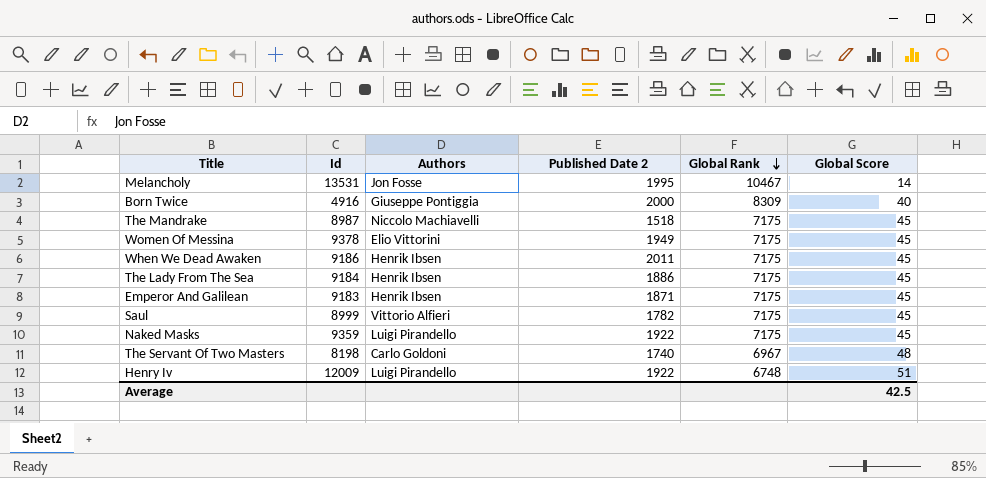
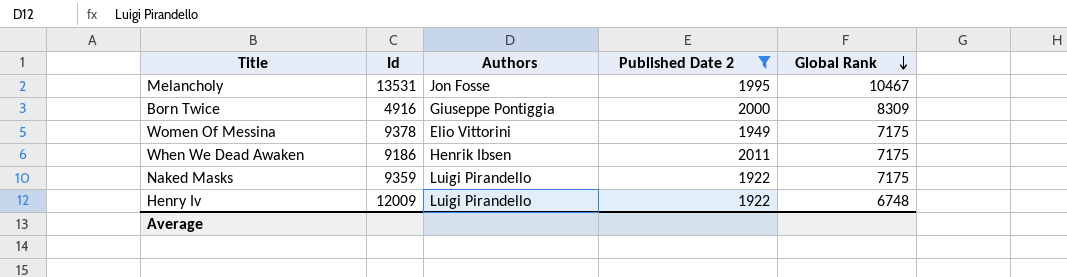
filter: none -> Published Date 2 >= 1922
column Global Score | position: 6 -> none

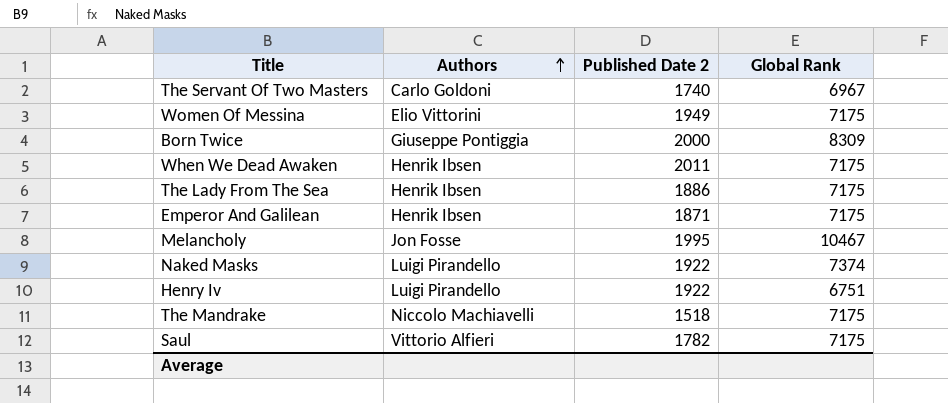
filter: Published Date 2 >= 1922 -> none
row order: Global Rank descending -> Authors ascending
column Id | position: 2 -> none
Naked Masks | Global Rank: 7175 -> 7374
Henry Iv | Global Rank: 6748 -> 6751

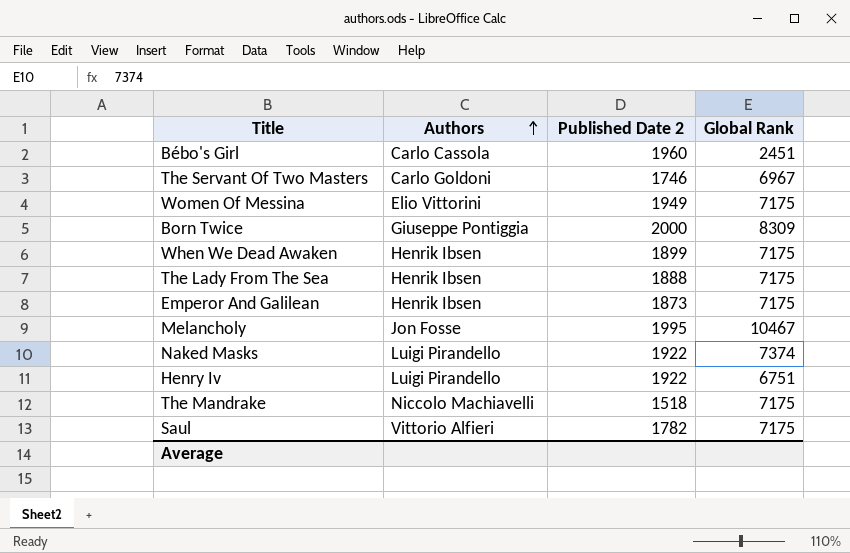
row Bébo's Girl: none -> Carlo Cassola | 1960 | 2451
The Servant Of Two Masters | Published Date 2: 1740 -> 1746
When We Dead Awaken | Published Date 2: 2011 -> 1899
The Lady From The Sea | Published Date 2: 1886 -> 1888
Emperor And Galilean | Published Date 2: 1871 -> 1873

